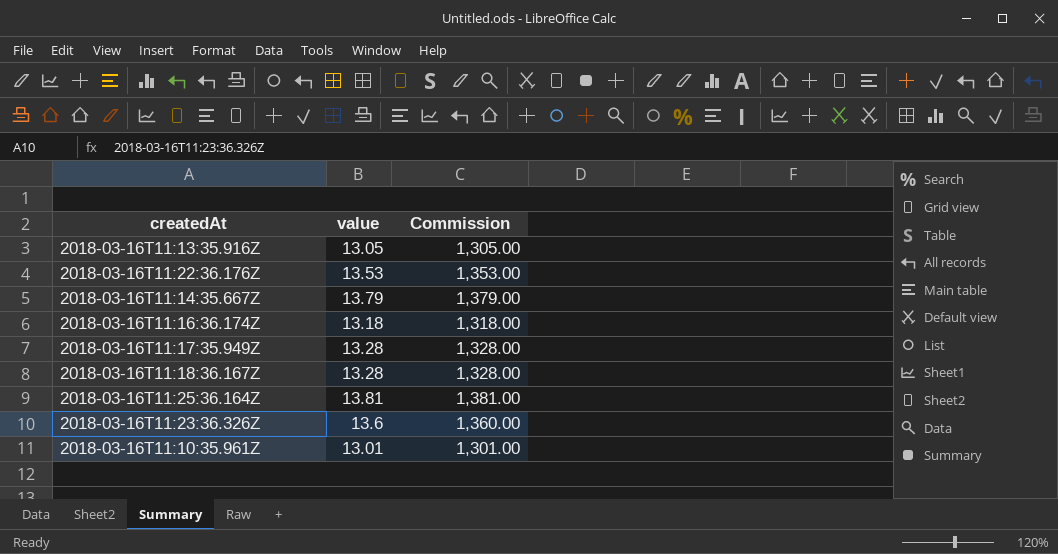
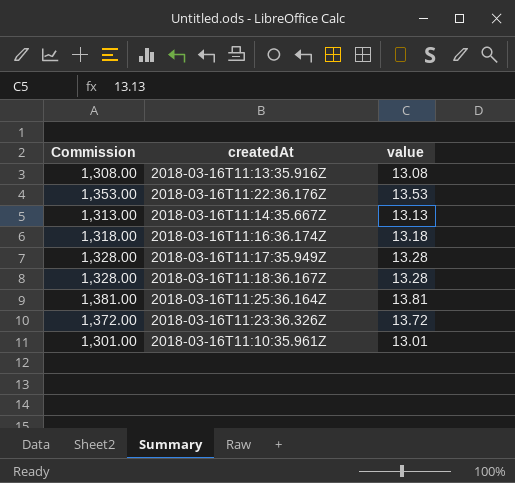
column Commission | position: 3 -> 1
2018-03-16T11:13:35.916Z | Commission: 1,305.00 -> 1,308.00
2018-03-16T11:13:35.916Z | value: 13.05 -> 13.08
2018-03-16T11:14:35.667Z | Commission: 1,379.00 -> 1,313.00
2018-03-16T11:14:35.667Z | value: 13.79 -> 13.13
2018-03-16T11:23:36.326Z | Commission: 1,360.00 -> 1,372.00
2018-03-16T11:23:36.326Z | value: 13.6 -> 13.72

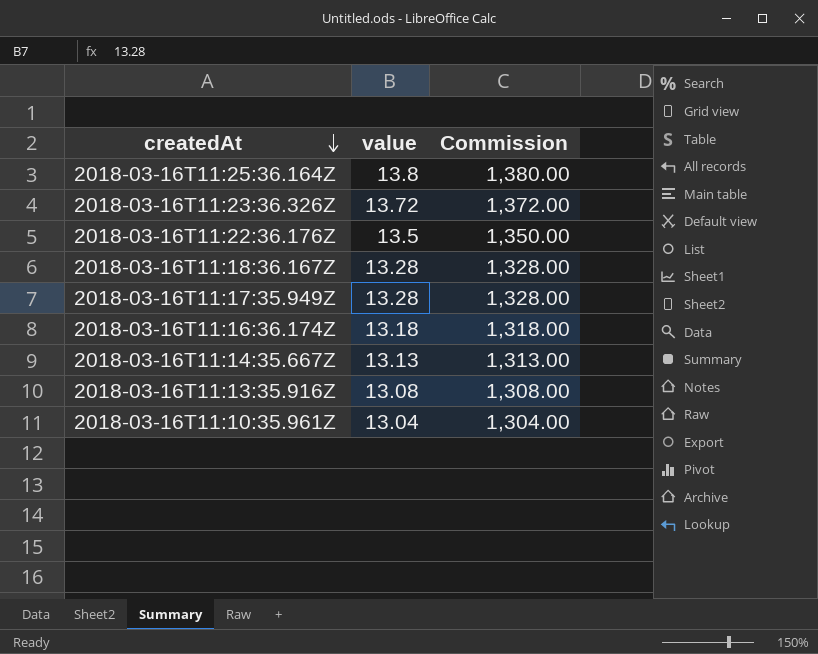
row order: none -> createdAt descending
column Commission | position: 1 -> 3
2018-03-16T11:25:36.164Z | value: 13.81 -> 13.8
2018-03-16T11:25:36.164Z | Commission: 1,381.00 -> 1,380.00
2018-03-16T11:22:36.176Z | value: 13.53 -> 13.5
2018-03-16T11:22:36.176Z | Commission: 1,353.00 -> 1,350.00
2018-03-16T11:10:35.961Z | value: 13.01 -> 13.04
2018-03-16T11:10:35.961Z | Commission: 1,301.00 -> 1,304.00

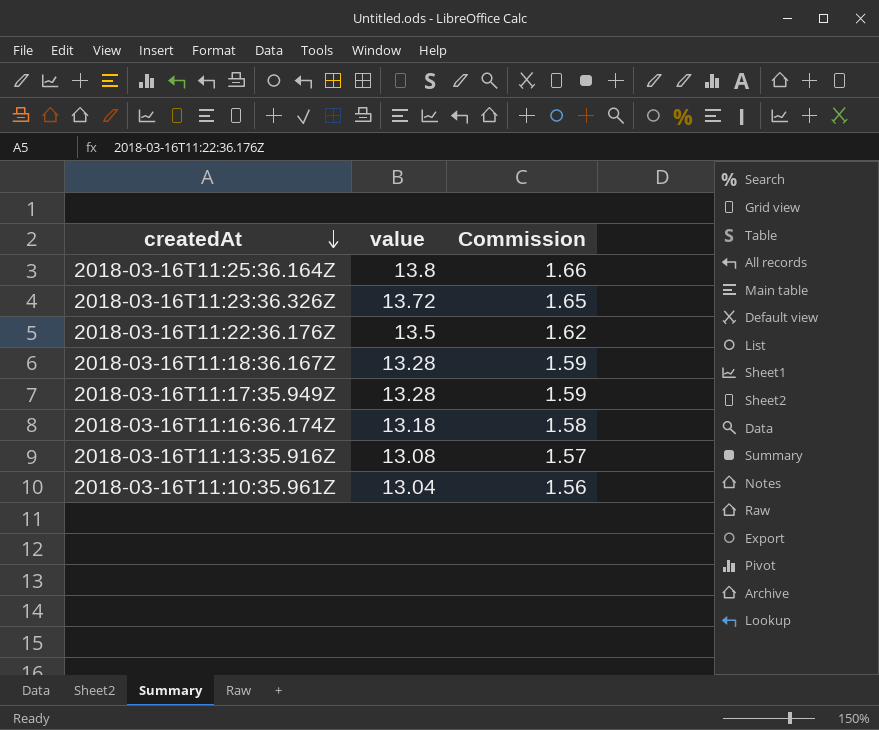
column Commission | formula: [value] * 100 -> [value] * 0.12
row 2018-03-16T11:14:35.667Z: 13.13 | 1,313.00 -> none

